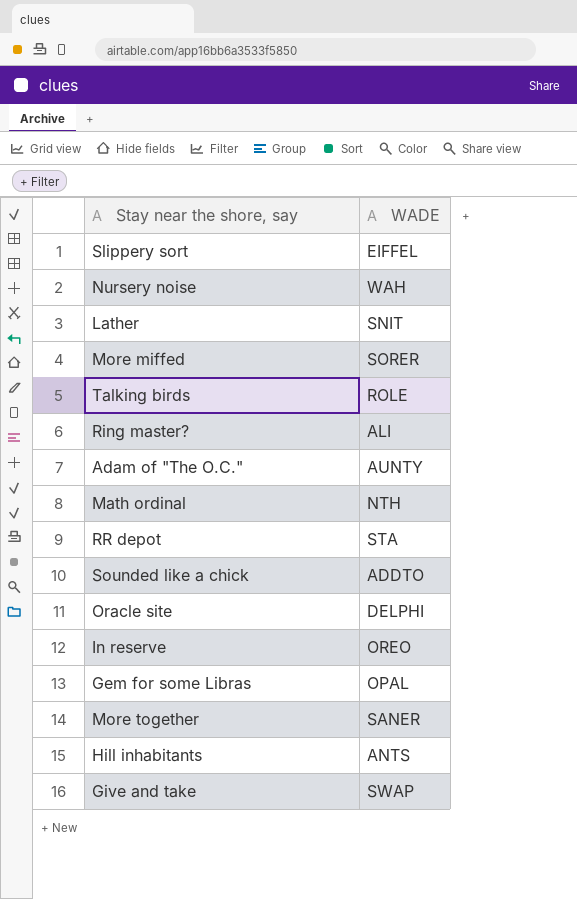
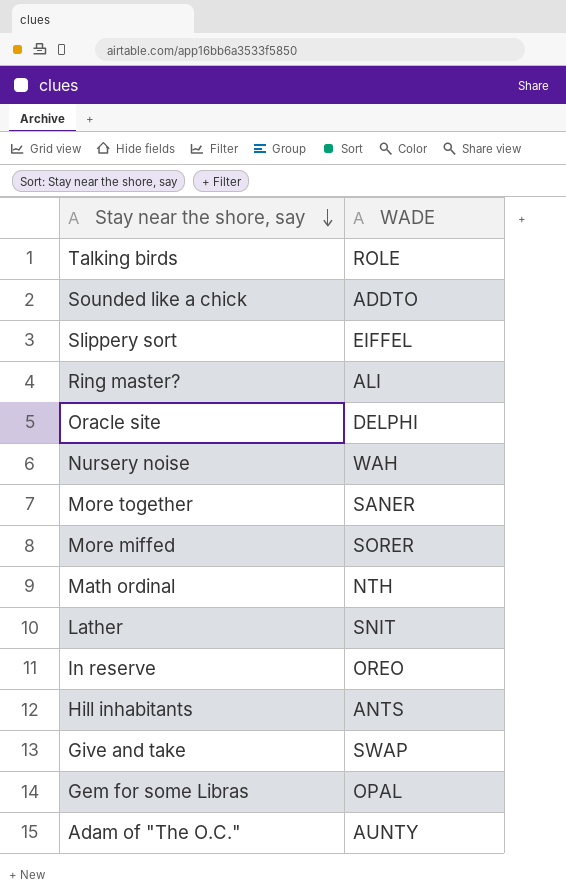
row order: none -> Stay near the shore, say descending
row RR depot: STA -> none

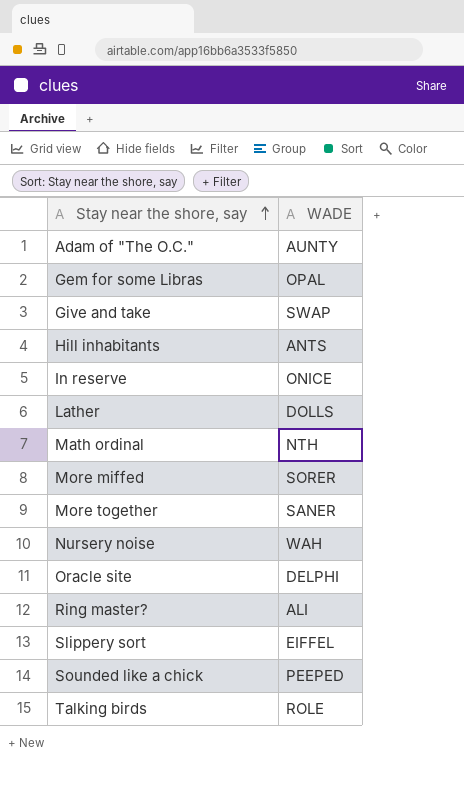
row order: Stay near the shore, say descending -> Stay near the shore, say ascending
In reserve | WADE: OREO -> ONICE
Lather | WADE: SNIT -> DOLLS
Sounded like a chick | WADE: ADDTO -> PEEPED

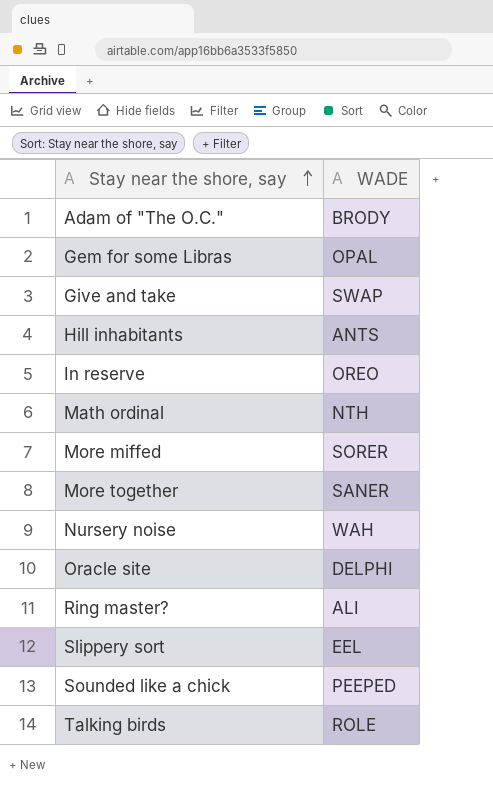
row Lather: DOLLS -> none
Adam of "The O.C." | WADE: AUNTY -> BRODY
In reserve | WADE: ONICE -> OREO
Slippery sort | WADE: EIFFEL -> EEL

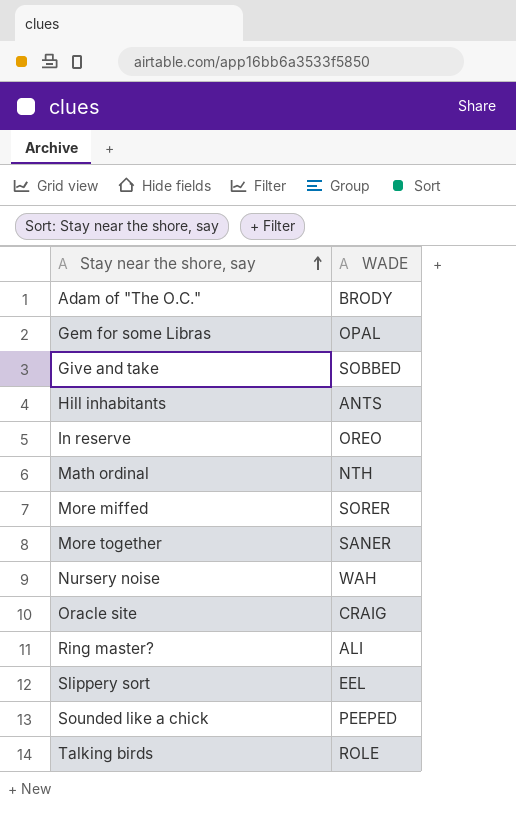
Give and take | WADE: SWAP -> SOBBED
Oracle site | WADE: DELPHI -> CRAIG

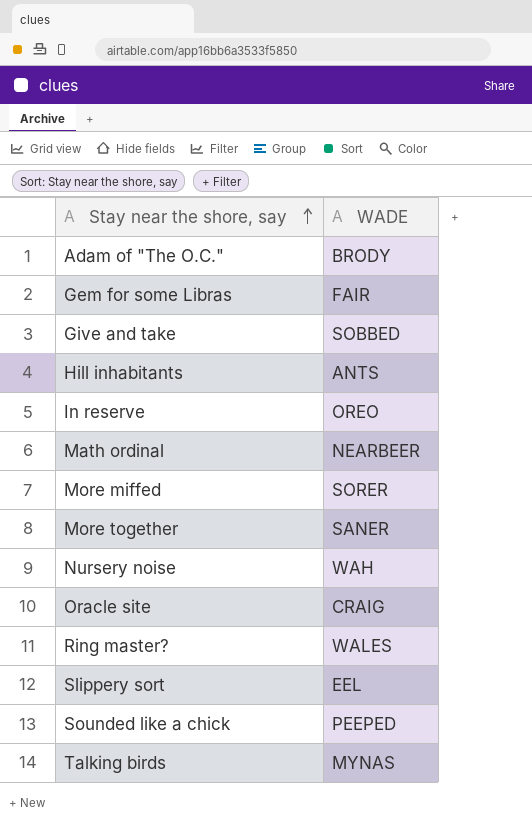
Gem for some Libras | WADE: OPAL -> FAIR
Math ordinal | WADE: NTH -> NEARBEER
Ring master? | WADE: ALI -> WALES
Talking birds | WADE: ROLE -> MYNAS

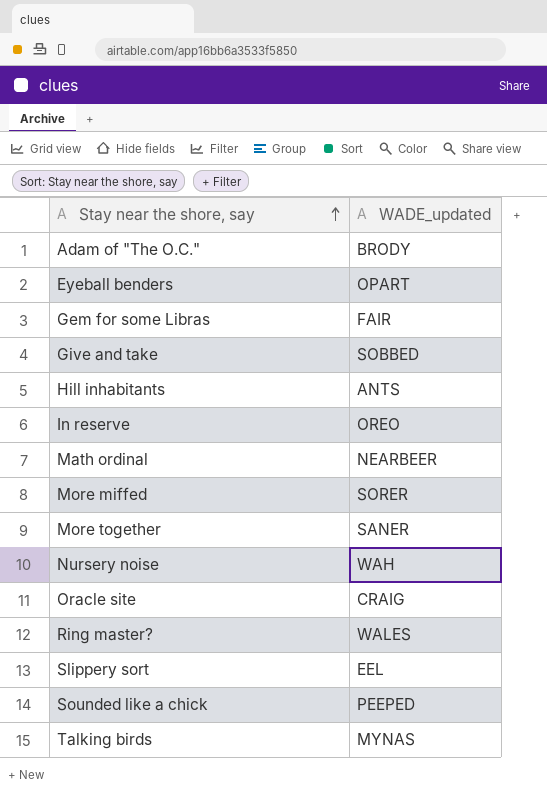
column name: WADE -> WADE_updated
row Eyeball benders: none -> OPART

